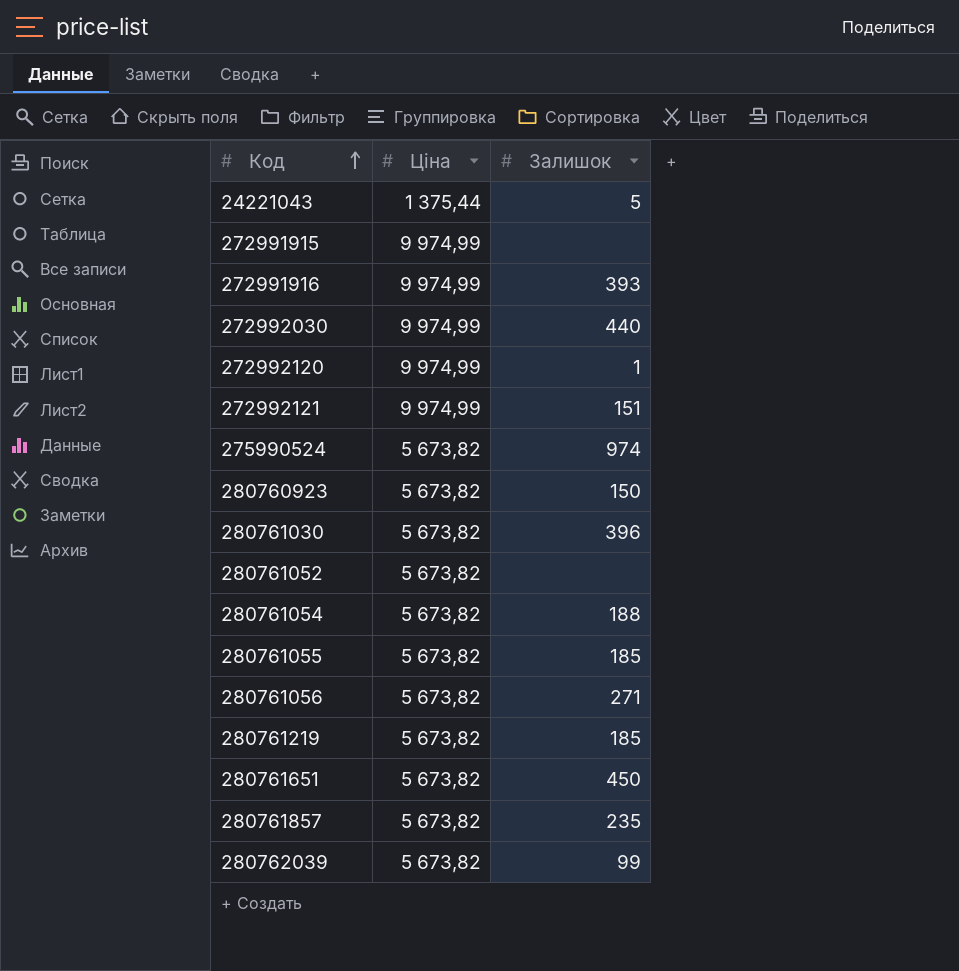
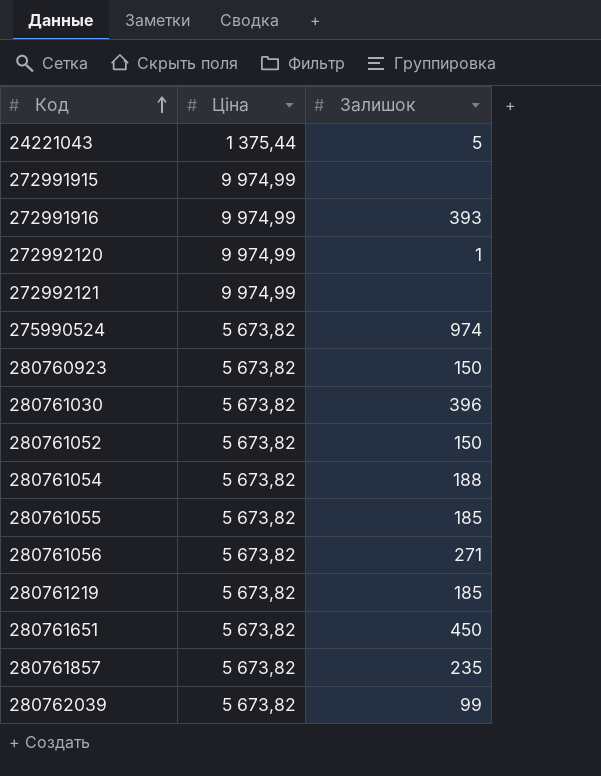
row 272992030: 9 974,99 | 440 -> none
272992121 | Залишок: 151 -> none
280761052 | Залишок: none -> 150

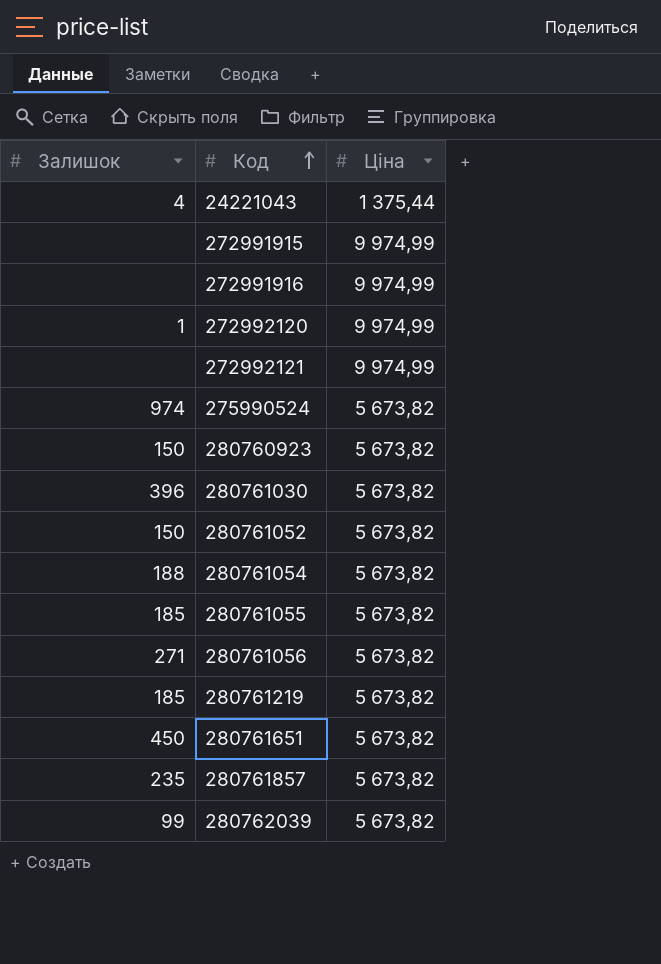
column Залишок | position: 3 -> 1
24221043 | Залишок: 5 -> 4
272991916 | Залишок: 393 -> none

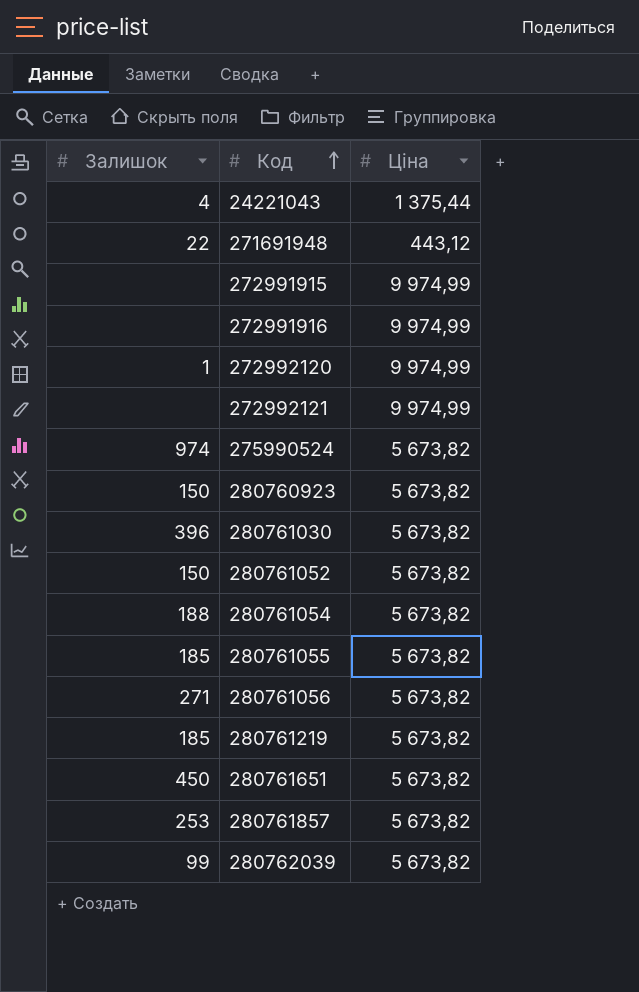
row 271691948: none -> 22 | 443,12
280761857 | Залишок: 235 -> 253

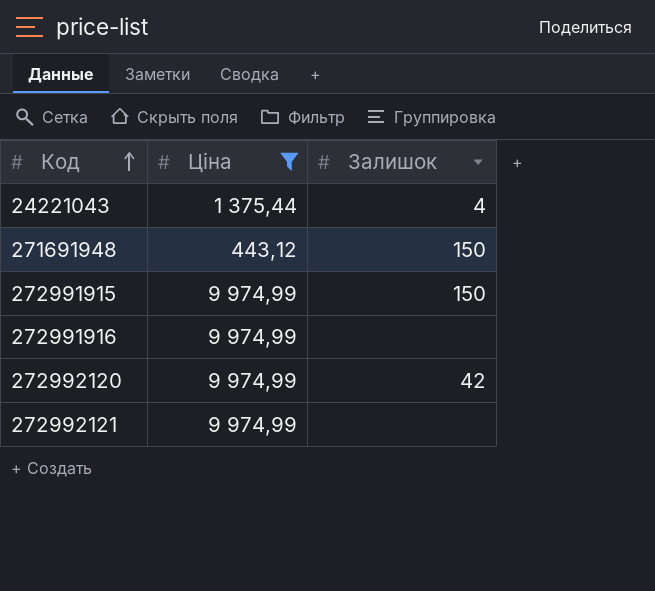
filter: none -> Ціна != 5 673,82
column Залишок | position: 1 -> 3
271691948 | Залишок: 22 -> 150
272991915 | Залишок: none -> 150
272992120 | Залишок: 1 -> 42

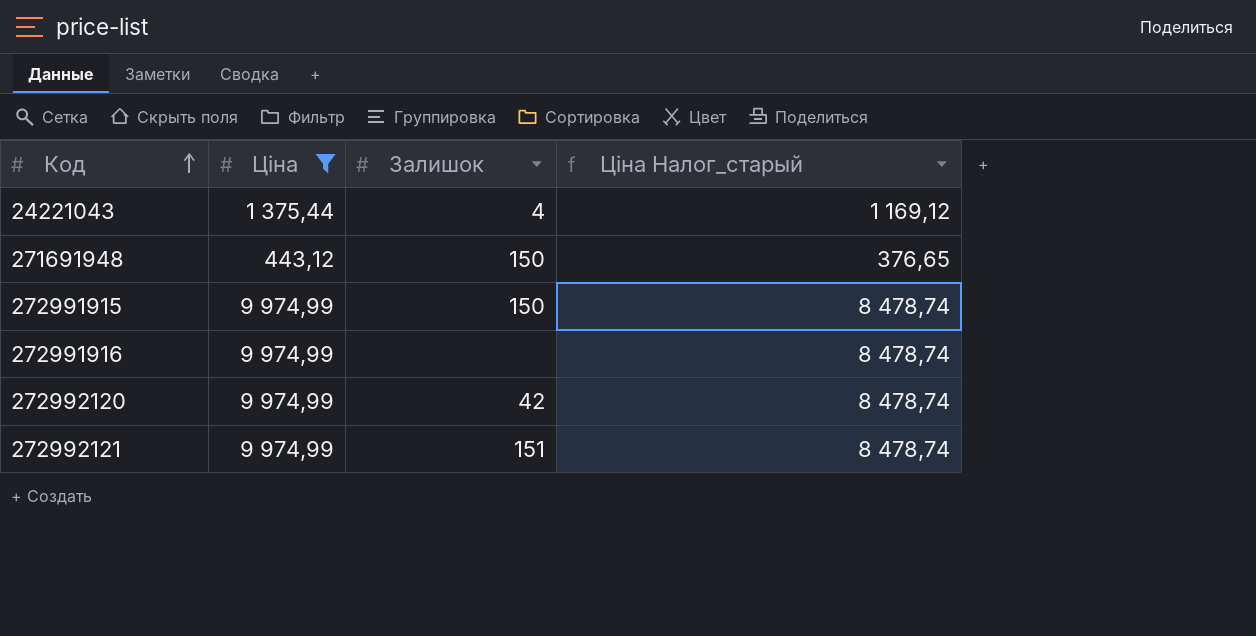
column Ціна Налог_старый | formula: none -> [Ціна] * 0,85
272992121 | Залишок: none -> 151

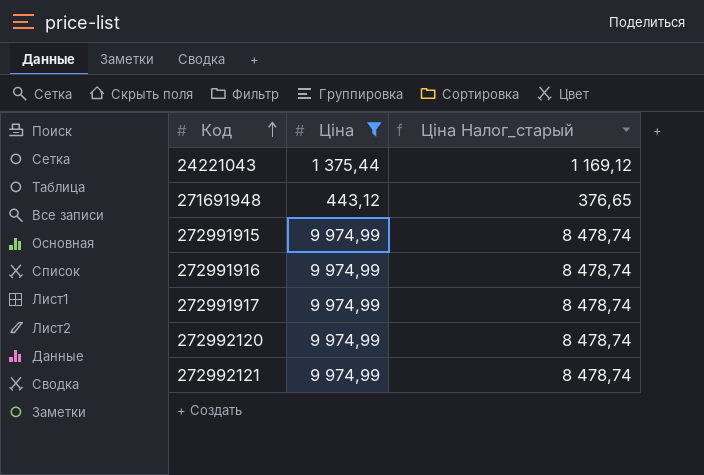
column Залишок | position: 3 -> none
row 272991917: none -> 9 974,99 | 8 478,74

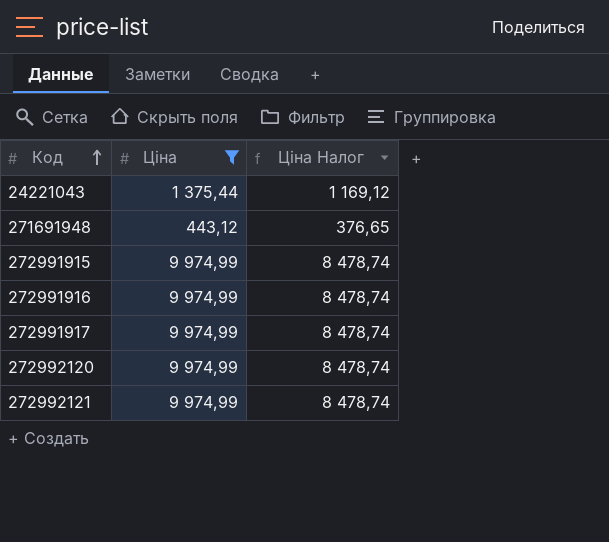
column name: Ціна Налог_старый -> Ціна Налог

